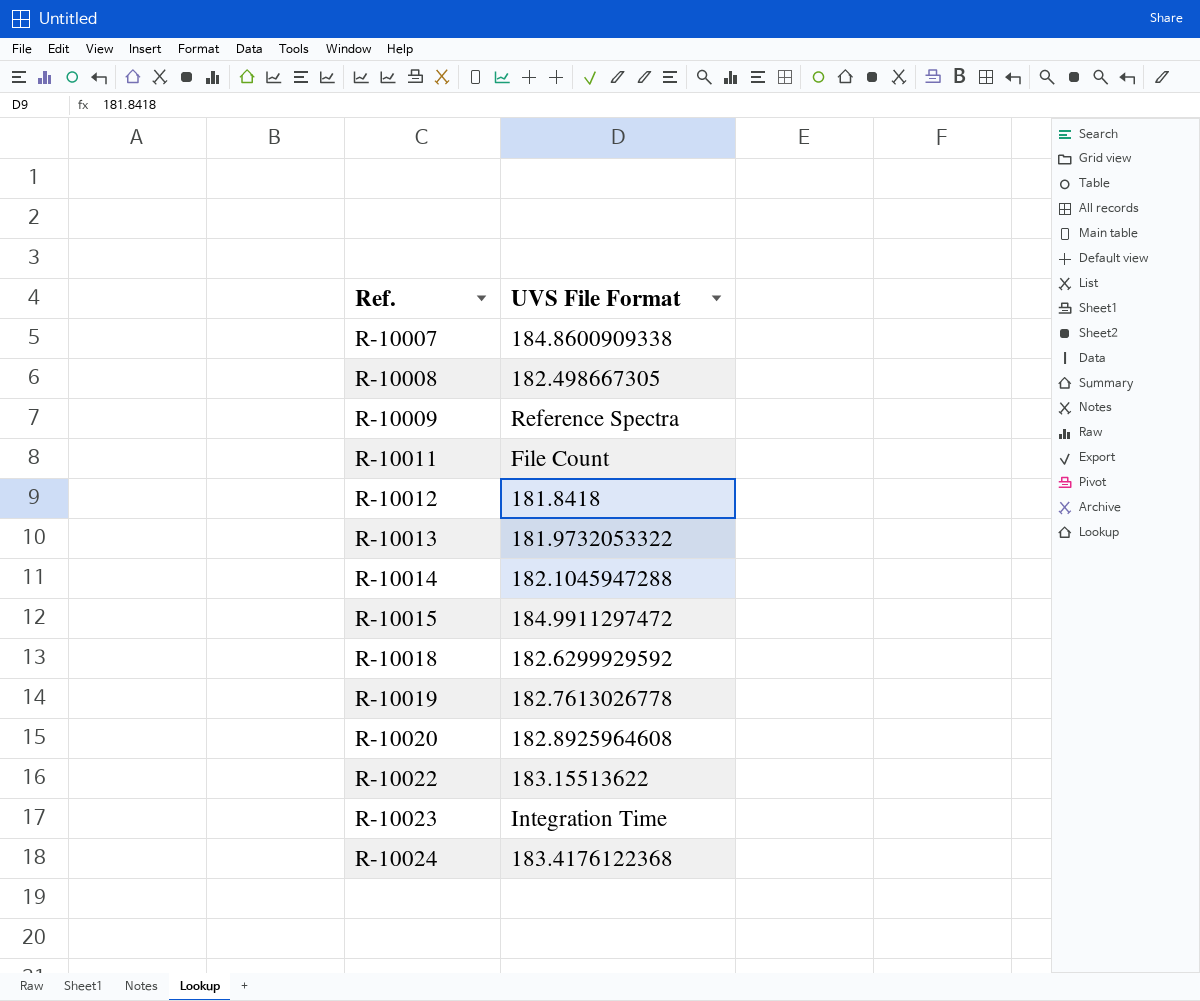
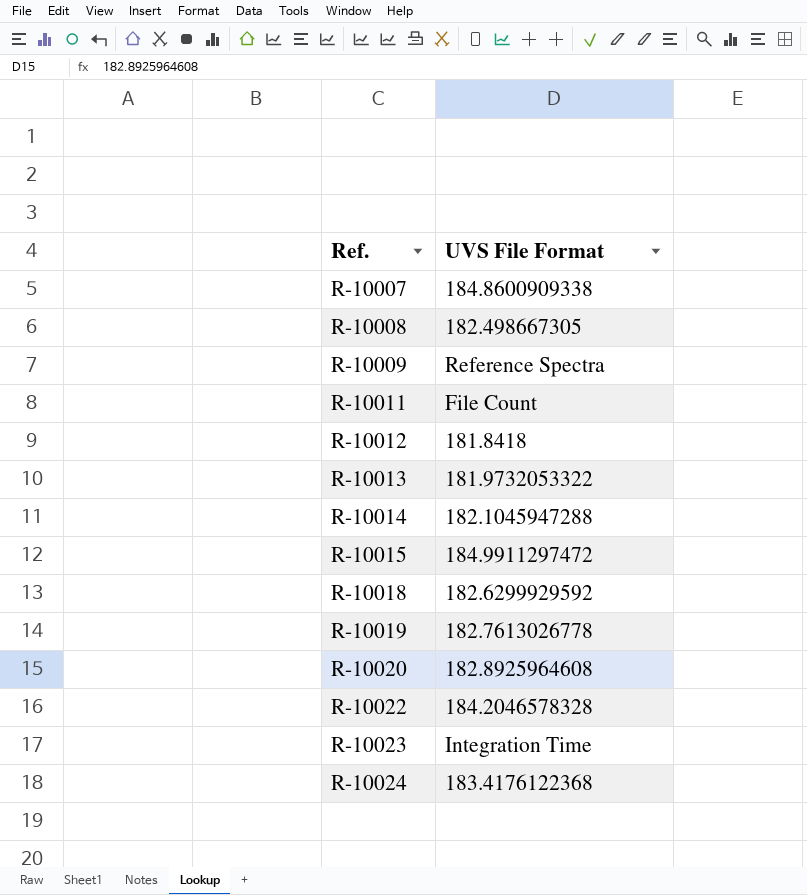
R-10022 | UVS File Format: 183.15513622 -> 184.2046578328

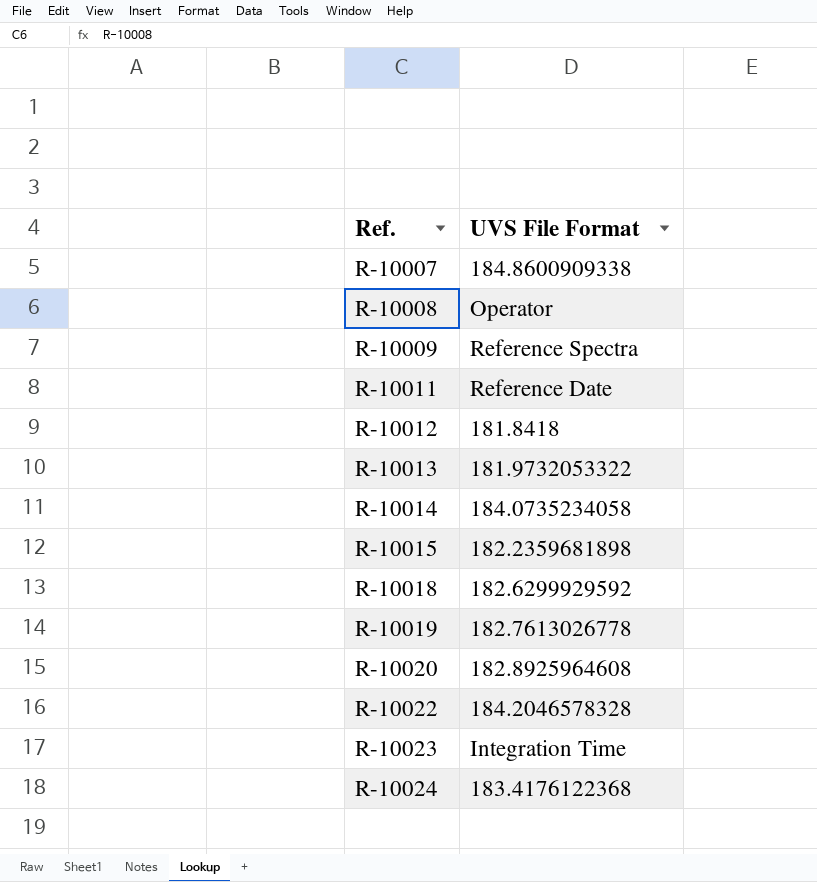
R-10008 | UVS File Format: 182.498667305 -> Operator
R-10011 | UVS File Format: File Count -> Reference Date
R-10014 | UVS File Format: 182.1045947288 -> 184.0735234058
R-10015 | UVS File Format: 184.9911297472 -> 182.2359681898

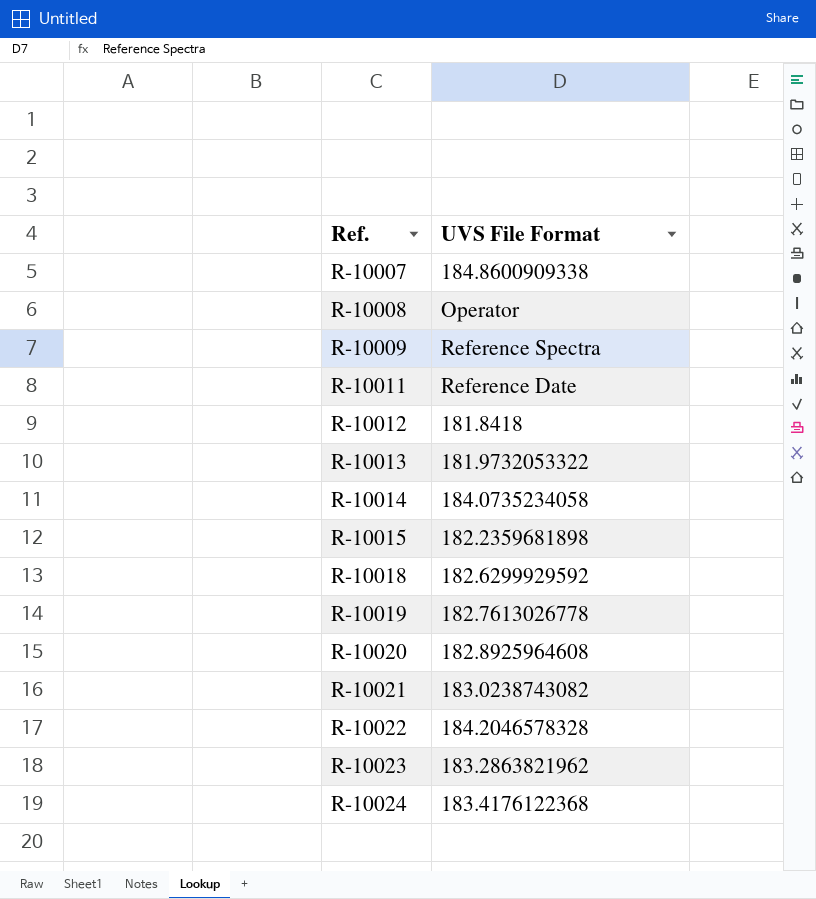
row R-10021: none -> 183.0238743082
R-10023 | UVS File Format: Integration Time -> 183.2863821962

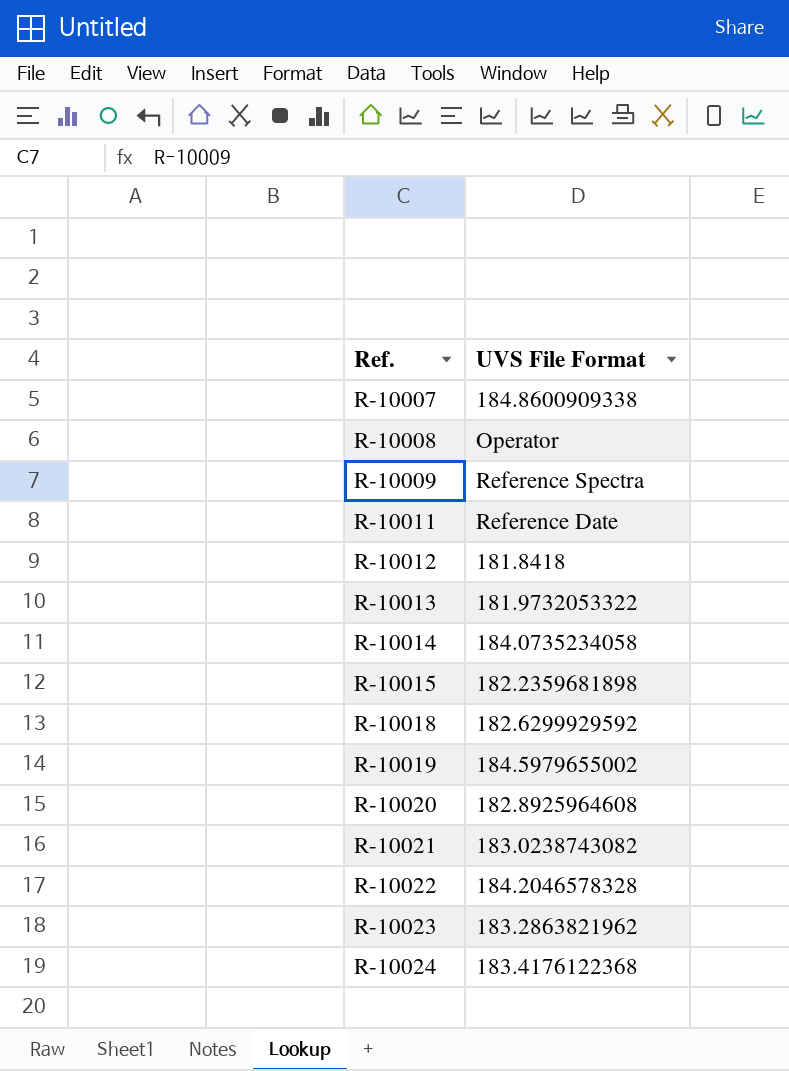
R-10019 | UVS File Format: 182.7613026778 -> 184.5979655002

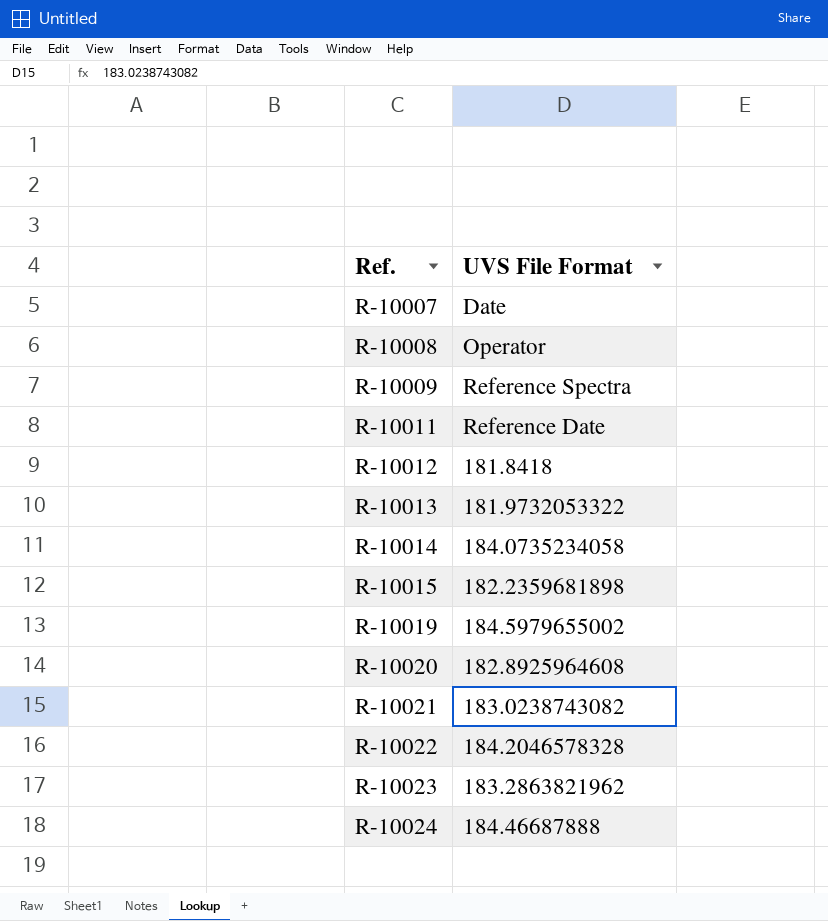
row R-10018: 182.6299929592 -> none
R-10007 | UVS File Format: 184.8600909338 -> Date
R-10024 | UVS File Format: 183.4176122368 -> 184.46687888

